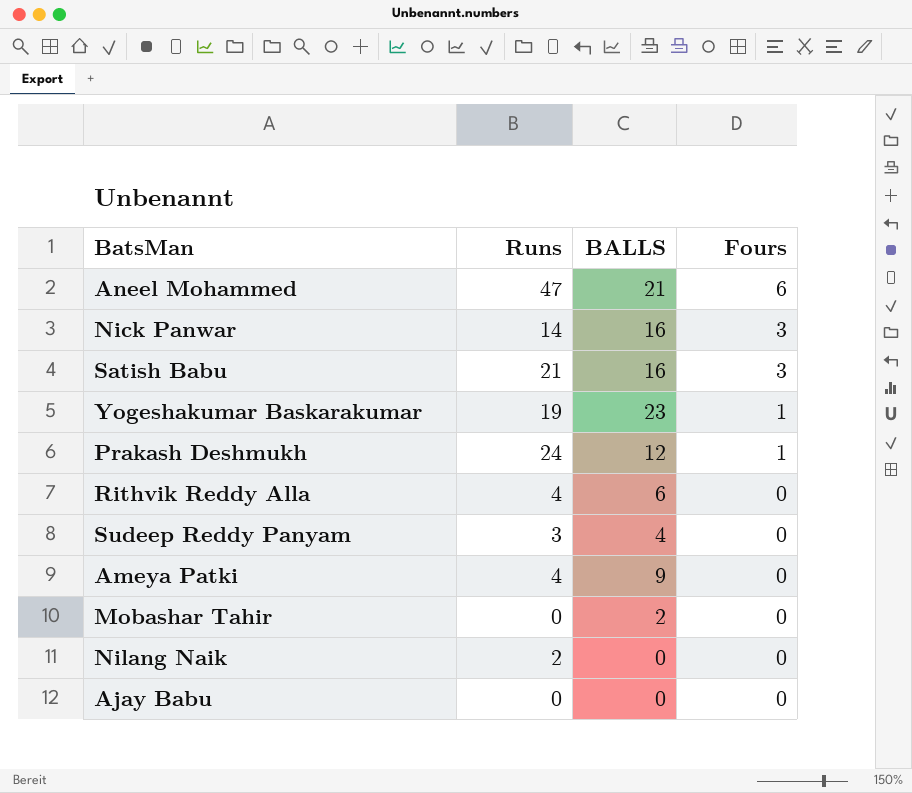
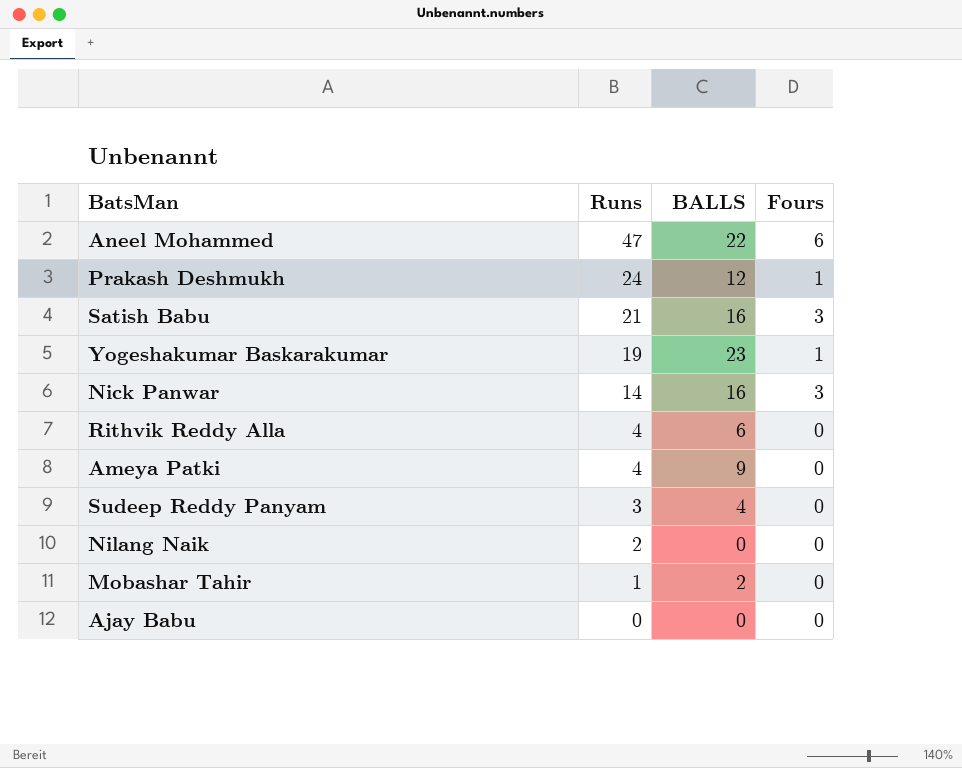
row order: Fours descending -> Runs descending
Aneel Mohammed | BALLS: 21 -> 22
Mobashar Tahir | Runs: 0 -> 1

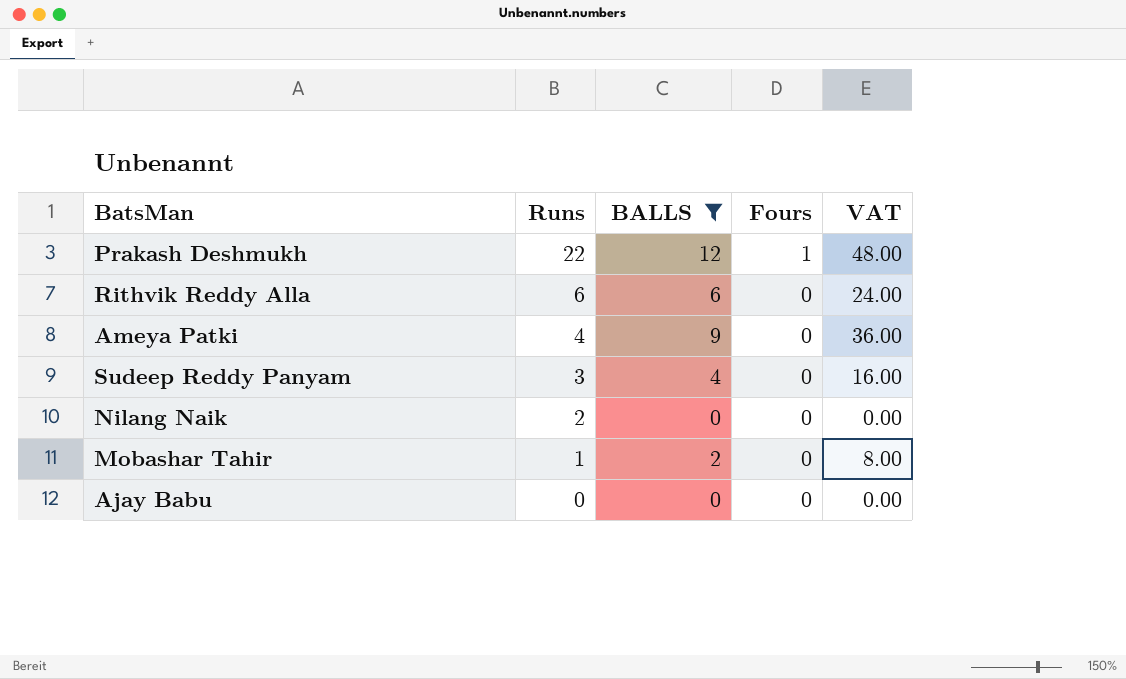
filter: none -> BALLS <= 12
column VAT | formula: none -> [BALLS] * 4
Prakash Deshmukh | Runs: 24 -> 22
Rithvik Reddy Alla | Runs: 4 -> 6

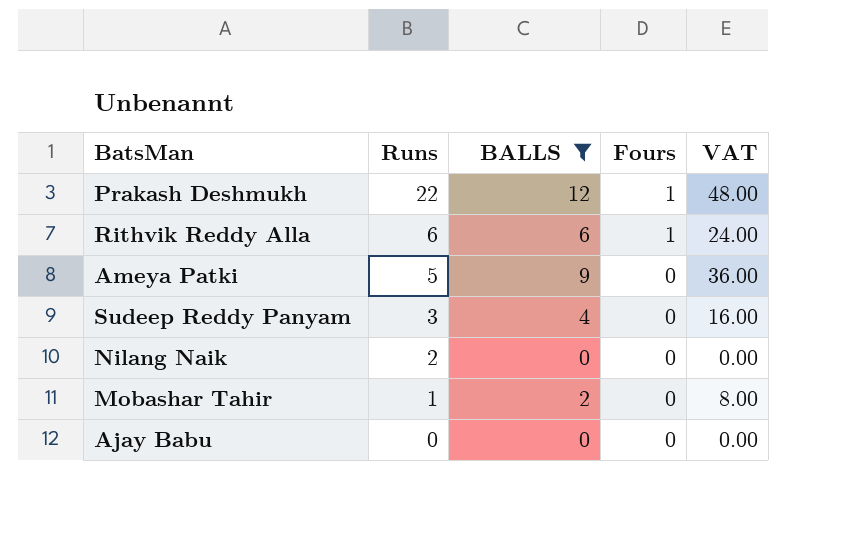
Rithvik Reddy Alla | Fours: 0 -> 1
Ameya Patki | Runs: 4 -> 5

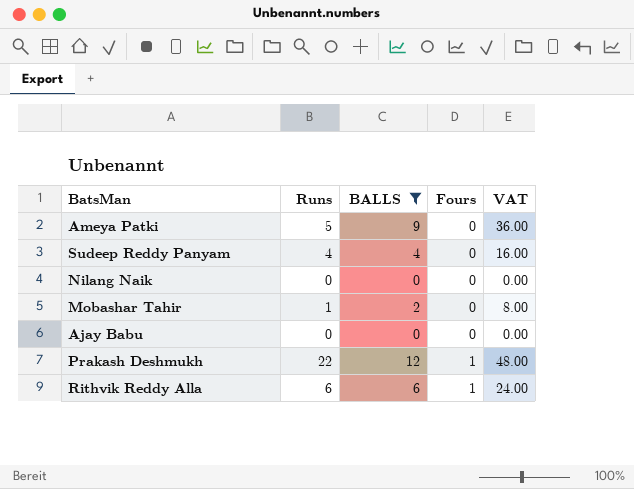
row order: Runs descending -> Fours ascending
Sudeep Reddy Panyam | Runs: 3 -> 4
Nilang Naik | Runs: 2 -> 0

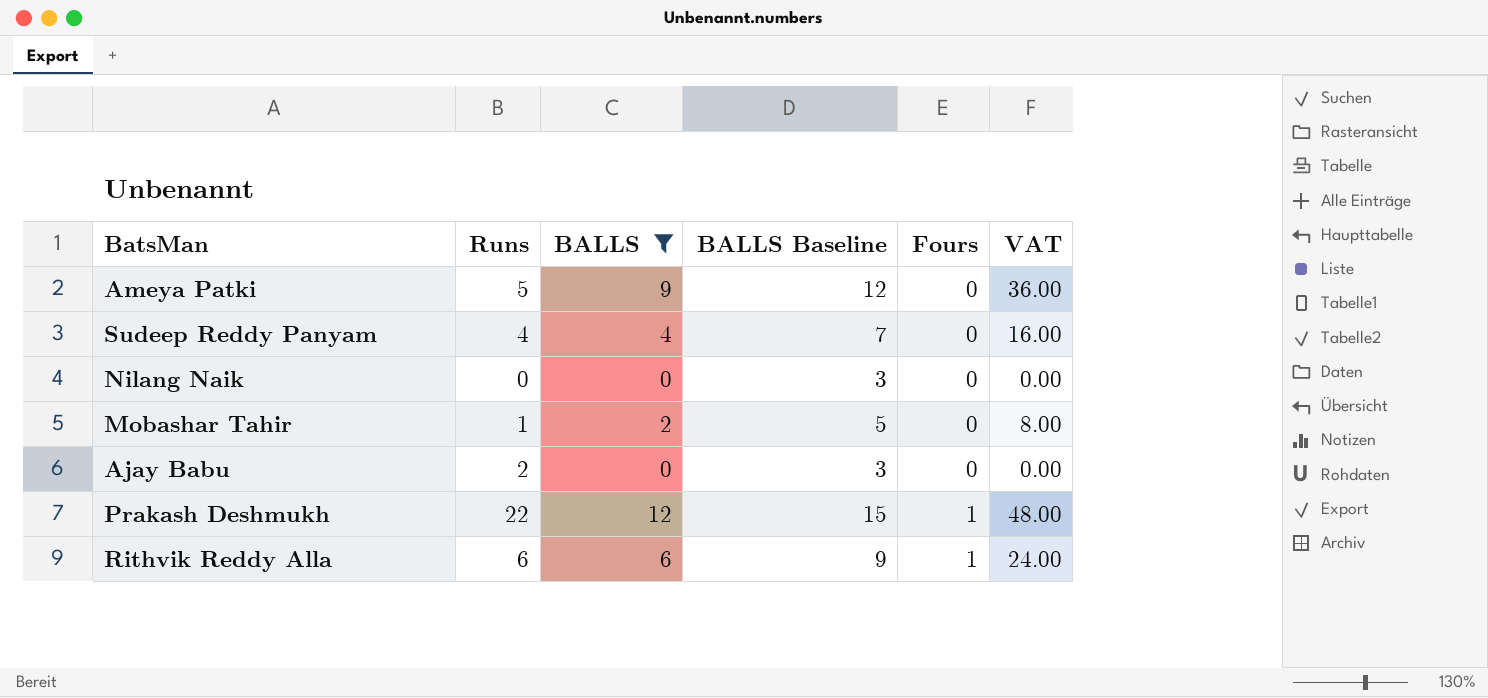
column BALLS Baseline | formula: none -> [BALLS] + 3
Ajay Babu | Runs: 0 -> 2

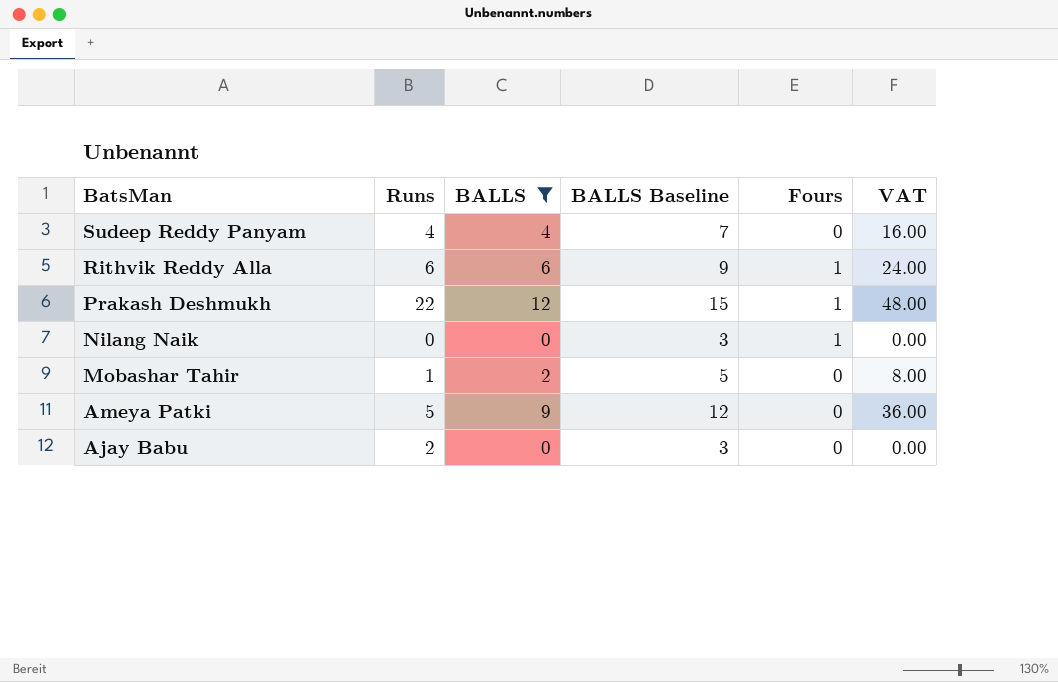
row order: Fours ascending -> BatsMan descending
Nilang Naik | Fours: 0 -> 1

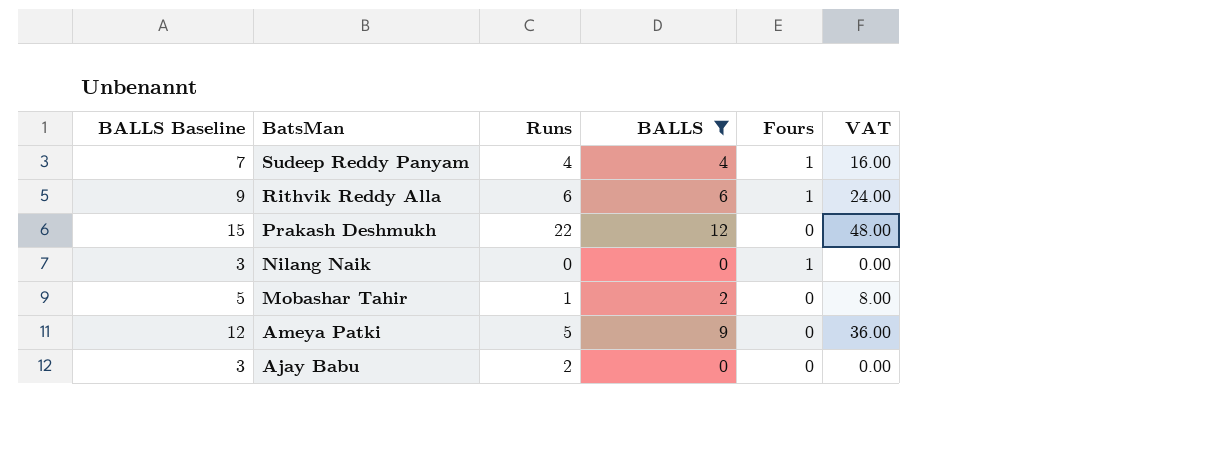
column BALLS Baseline | position: 4 -> 1
Sudeep Reddy Panyam | Fours: 0 -> 1
Prakash Deshmukh | Fours: 1 -> 0

